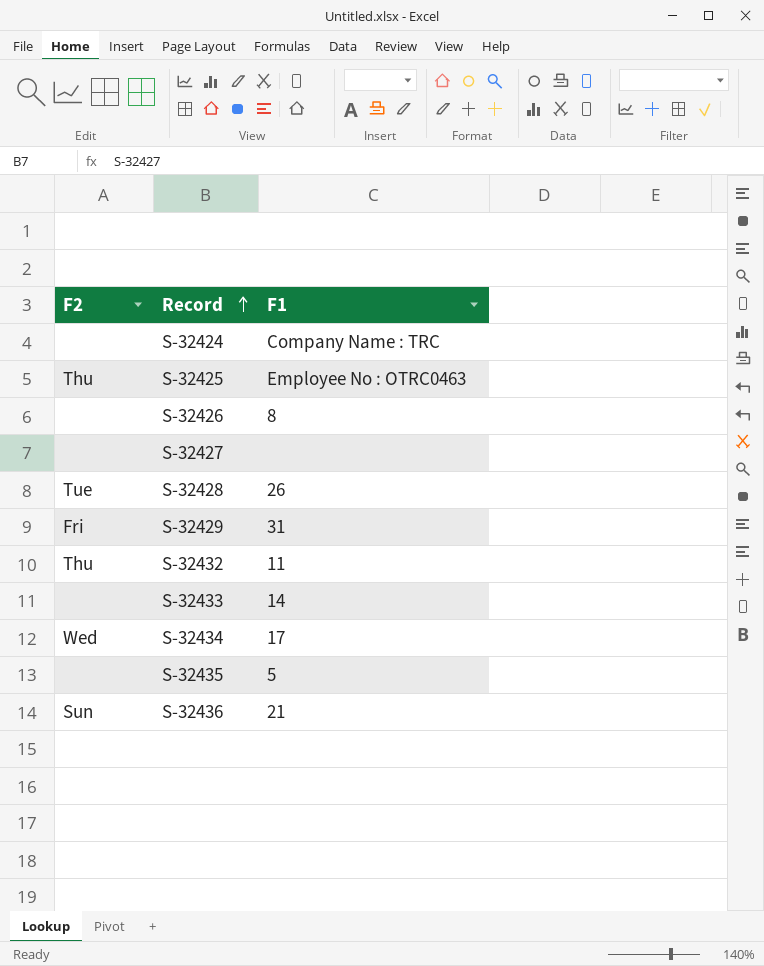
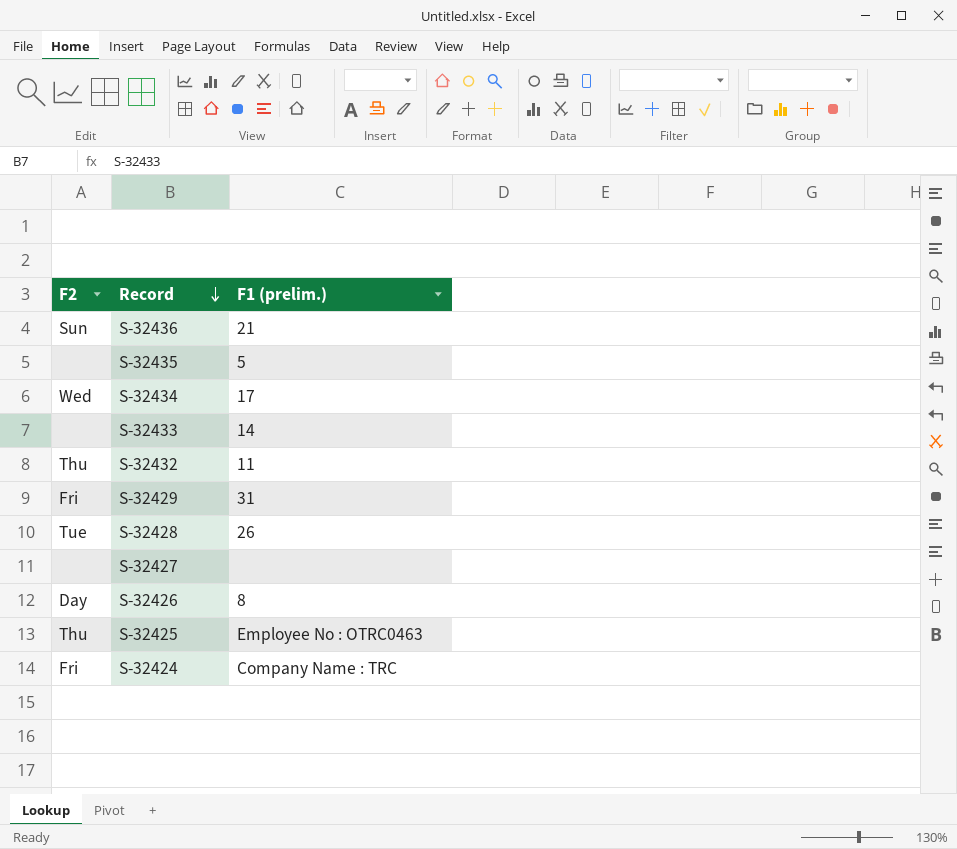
row order: Record ascending -> Record descending
column name: F1 -> F1 (prelim.)
S-32426 | F2: none -> Day
S-32424 | F2: none -> Fri

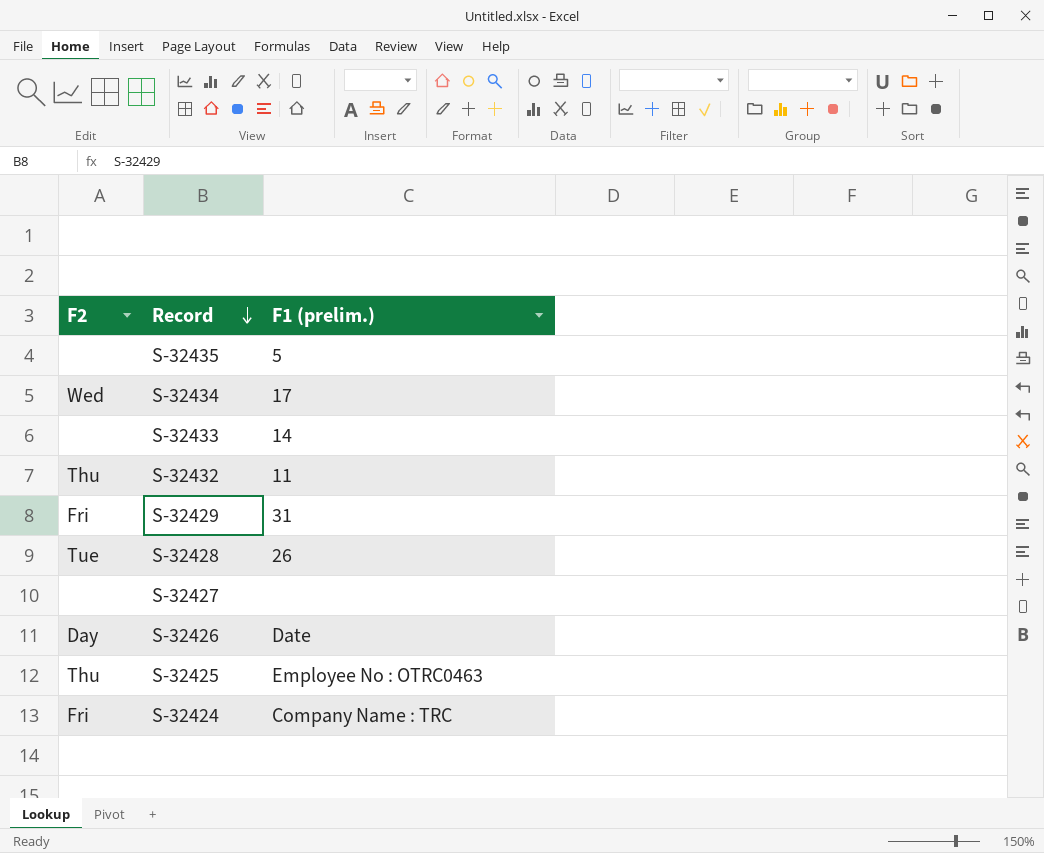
row S-32436: Sun | 21 -> none
S-32426 | F1 (prelim.): 8 -> Date

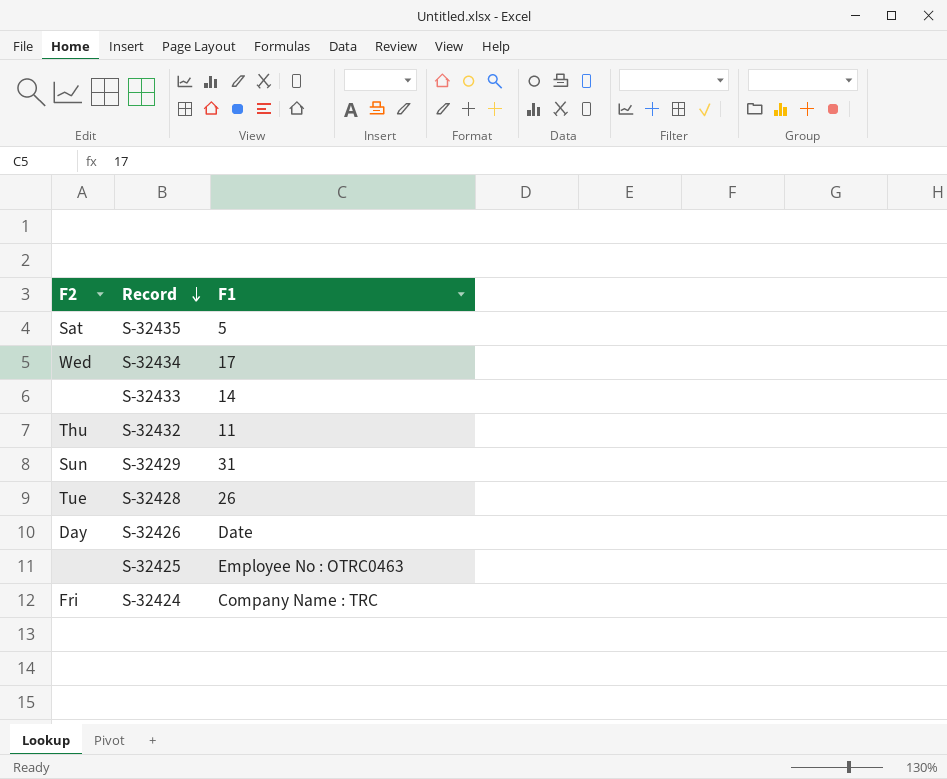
column name: F1 (prelim.) -> F1
row S-32427: none | none -> none
S-32435 | F2: none -> Sat
S-32429 | F2: Fri -> Sun
S-32425 | F2: Thu -> none

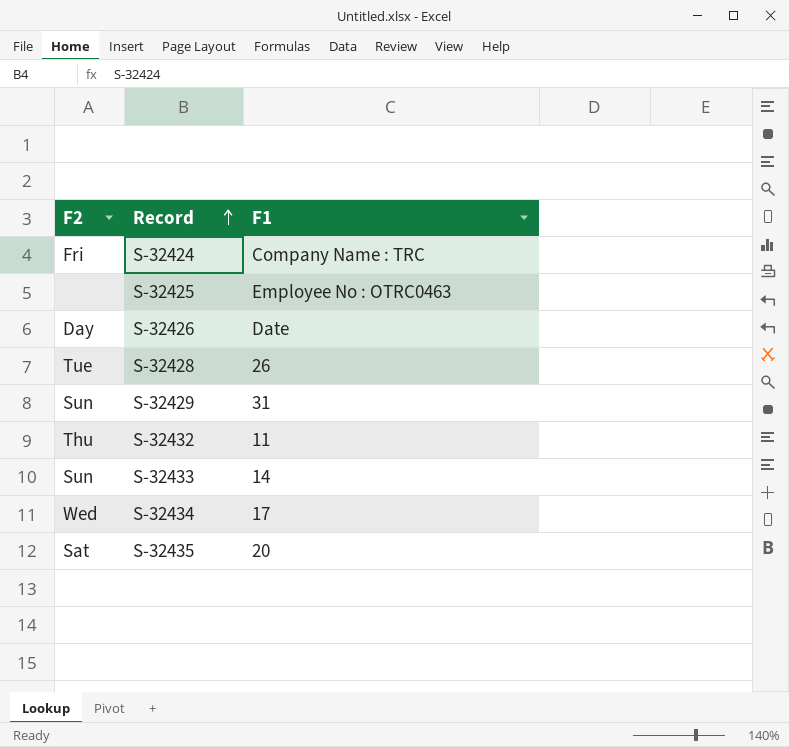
row order: Record descending -> Record ascending
S-32433 | F2: none -> Sun
S-32435 | F1: 5 -> 20

